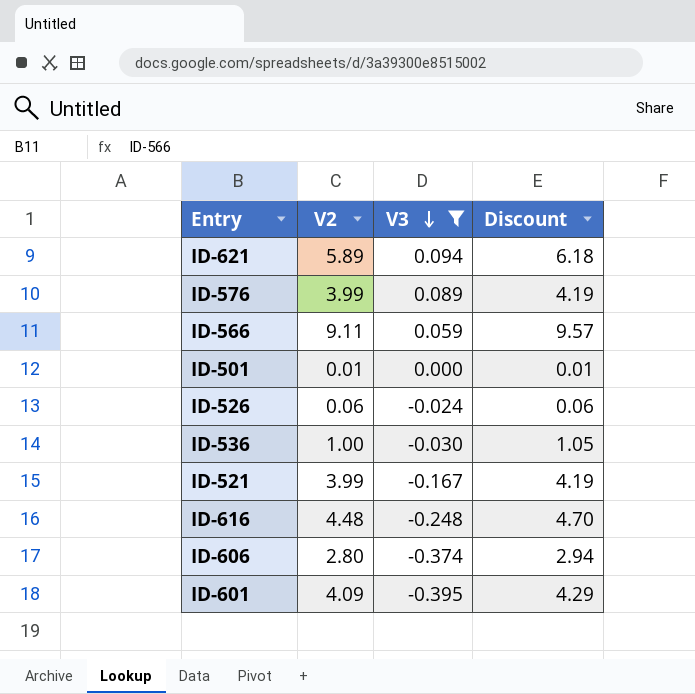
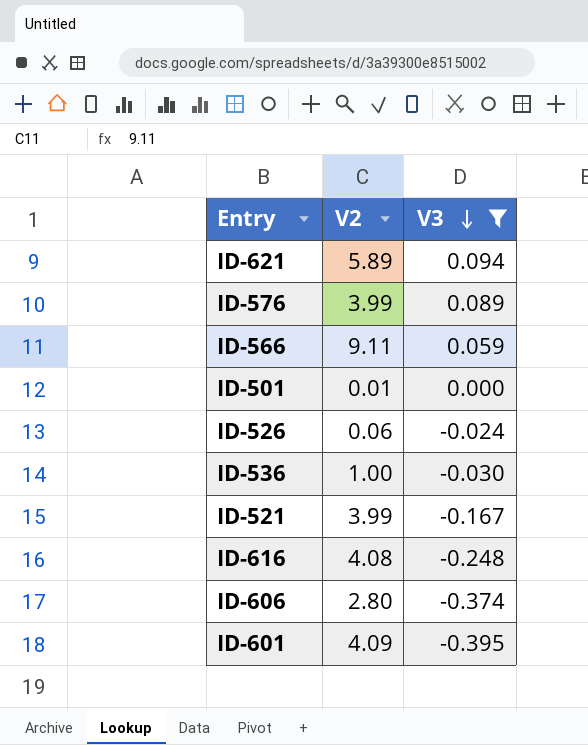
column Discount | formula: [V2] * 1.05 -> none
ID-616 | V2: 4.48 -> 4.08

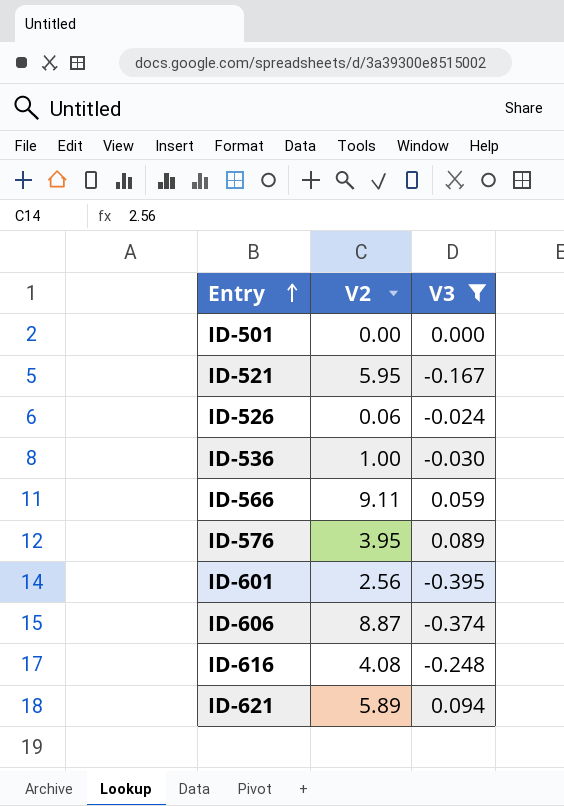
row order: V3 descending -> Entry ascending
ID-501 | V2: 0.01 -> 0.00
ID-521 | V2: 3.99 -> 5.95
ID-576 | V2: 3.99 -> 3.95
ID-601 | V2: 4.09 -> 2.56
ID-606 | V2: 2.80 -> 8.87

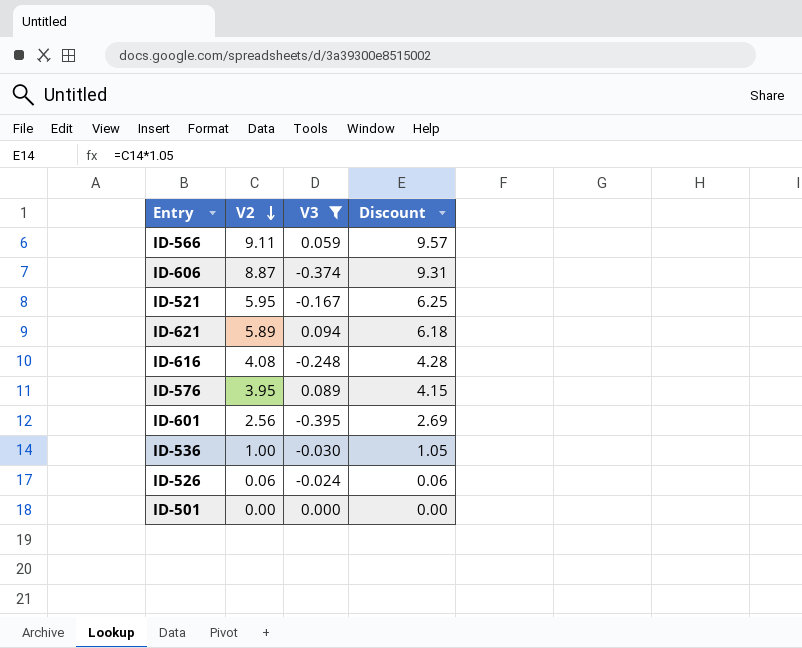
row order: Entry ascending -> V2 descending
column Discount | formula: none -> [V2] * 1.05

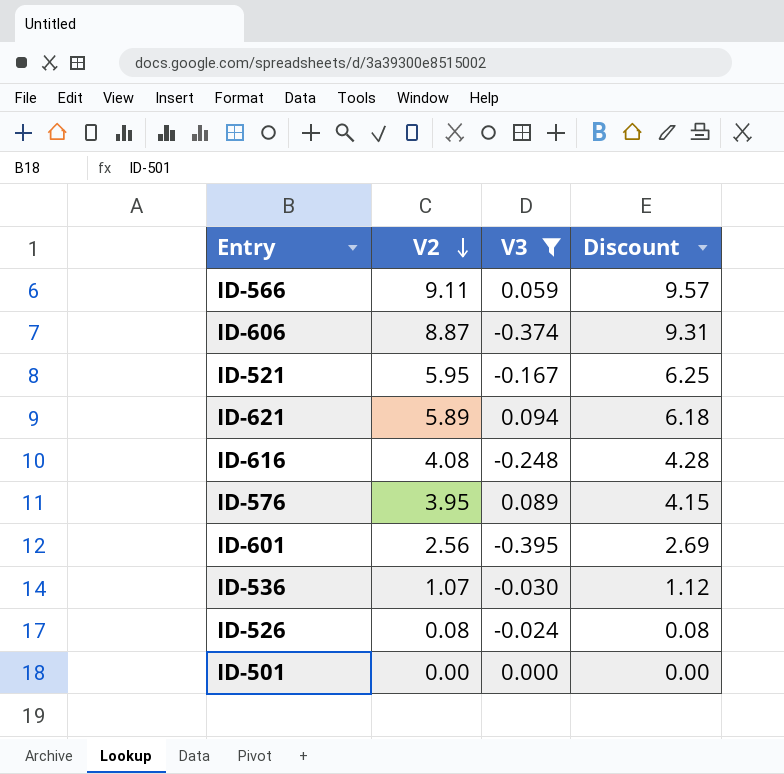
ID-536 | V2: 1.00 -> 1.07
ID-536 | Discount: 1.05 -> 1.12
ID-526 | V2: 0.06 -> 0.08
ID-526 | Discount: 0.06 -> 0.08

